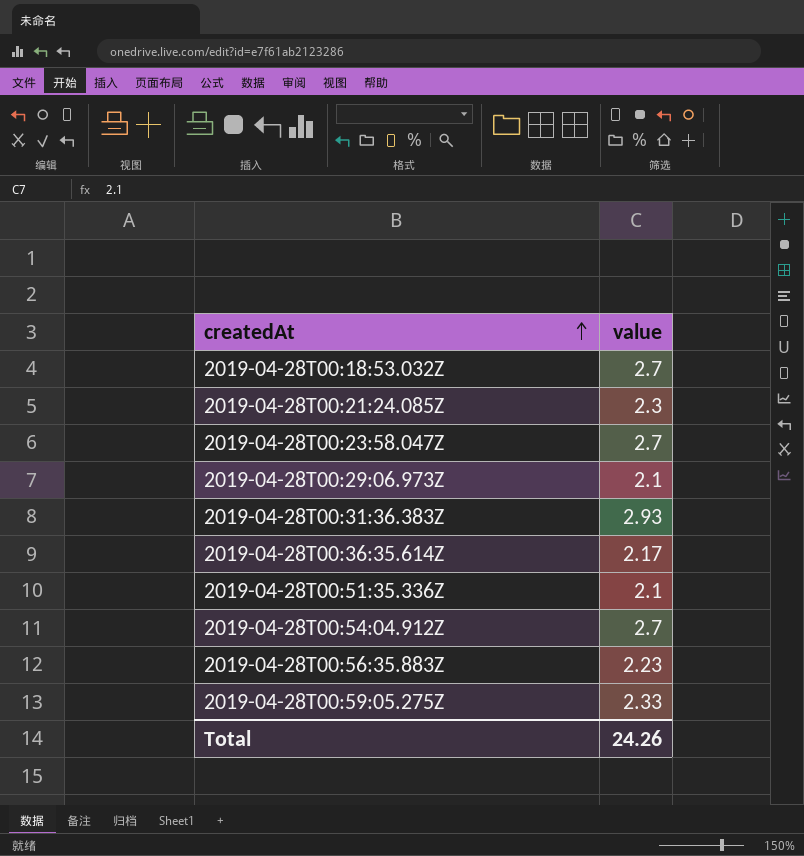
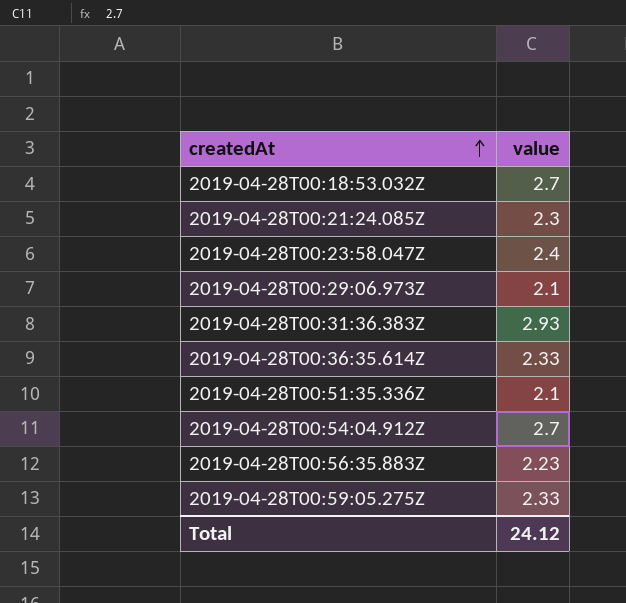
2019-04-28T00:23:58.047Z | value: 2.7 -> 2.4
2019-04-28T00:36:35.614Z | value: 2.17 -> 2.33
Total | value: 24.26 -> 24.12

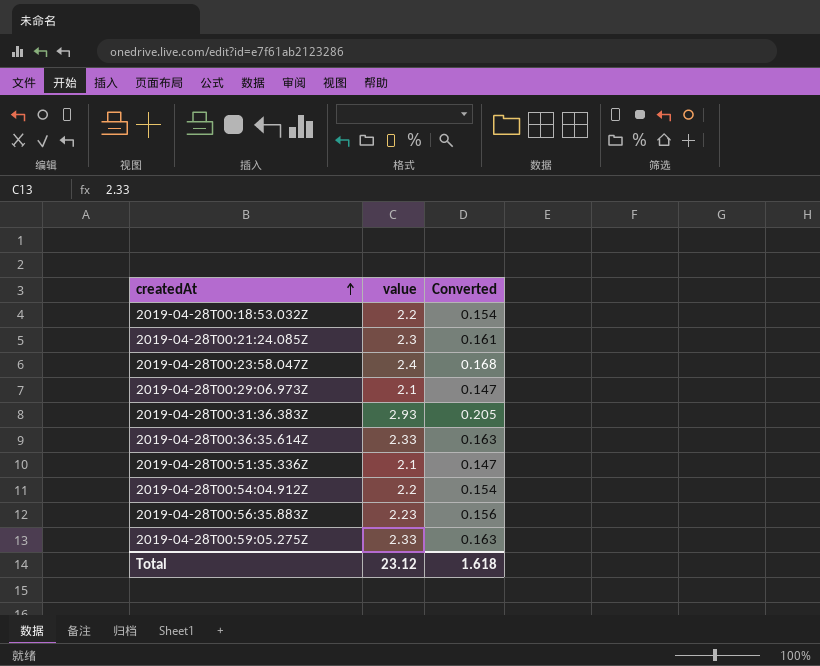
column Converted | formula: none -> [value] * 0.07
2019-04-28T00:18:53.032Z | value: 2.7 -> 2.2
2019-04-28T00:54:04.912Z | value: 2.7 -> 2.2
Total | value: 24.12 -> 23.12

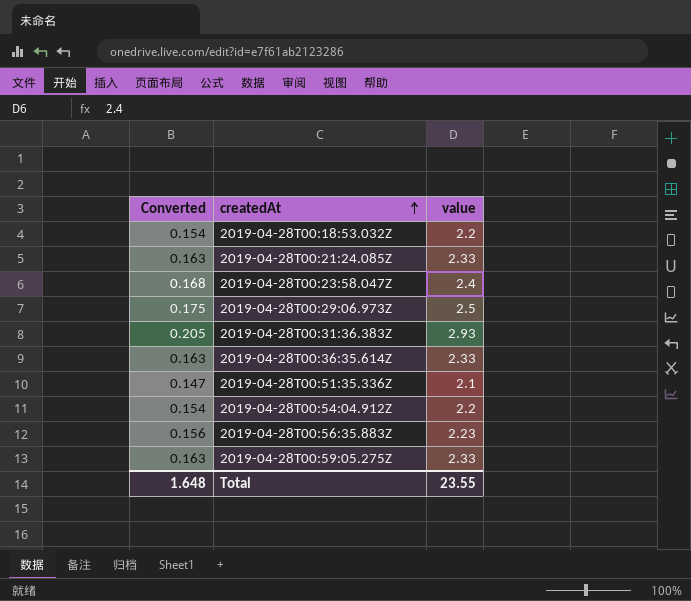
column Converted | position: 3 -> 1
2019-04-28T00:21:24.085Z | Converted: 0.161 -> 0.163
2019-04-28T00:21:24.085Z | value: 2.3 -> 2.33
2019-04-28T00:29:06.973Z | Converted: 0.147 -> 0.175
2019-04-28T00:29:06.973Z | value: 2.1 -> 2.5
Total | Converted: 1.618 -> 1.648
Total | value: 23.12 -> 23.55

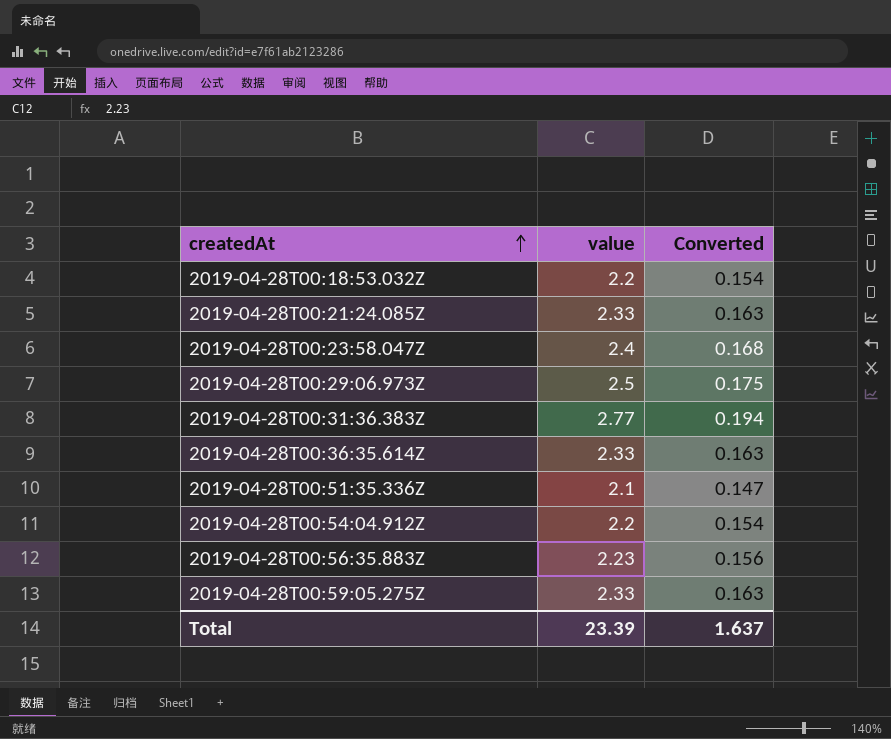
column Converted | position: 1 -> 3
2019-04-28T00:31:36.383Z | value: 2.93 -> 2.77
2019-04-28T00:31:36.383Z | Converted: 0.205 -> 0.194
Total | value: 23.55 -> 23.39
Total | Converted: 1.648 -> 1.637

